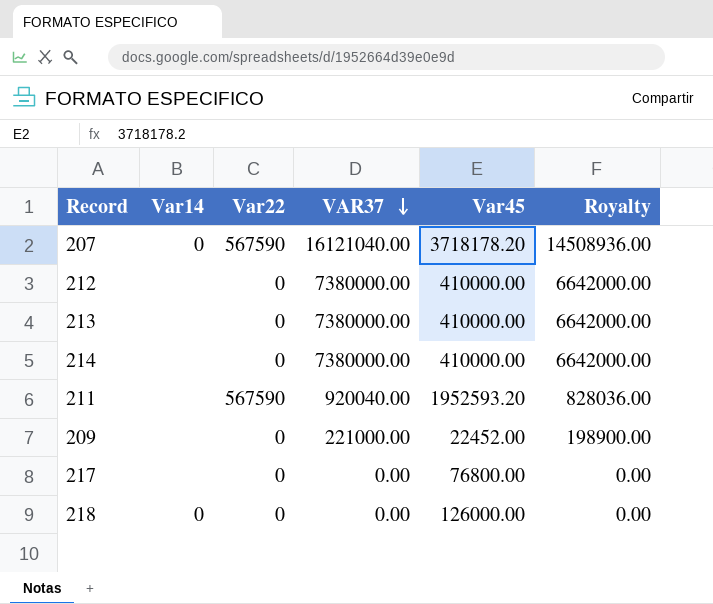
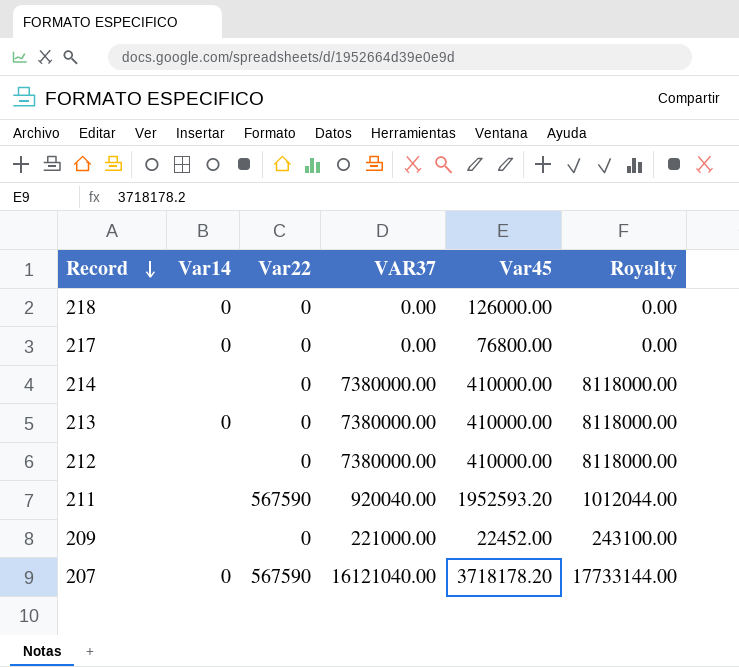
row order: VAR37 descending -> Record descending
column Royalty | formula: [VAR37] * 0.9 -> [VAR37] * 1.1
217 | Var14: none -> 0
213 | Var14: none -> 0

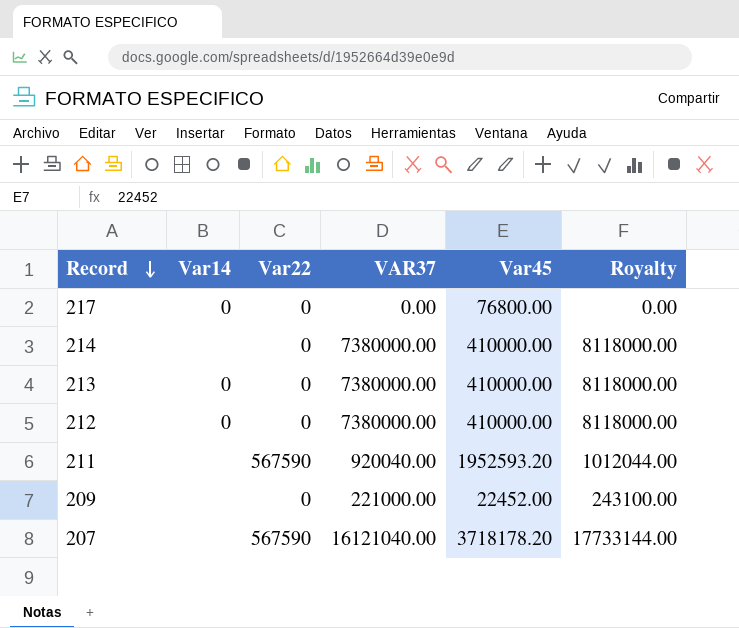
row 218: 0 | 0 | 0.00 | 126000.00 | 0.00 -> none
212 | Var14: none -> 0
207 | Var14: 0 -> none

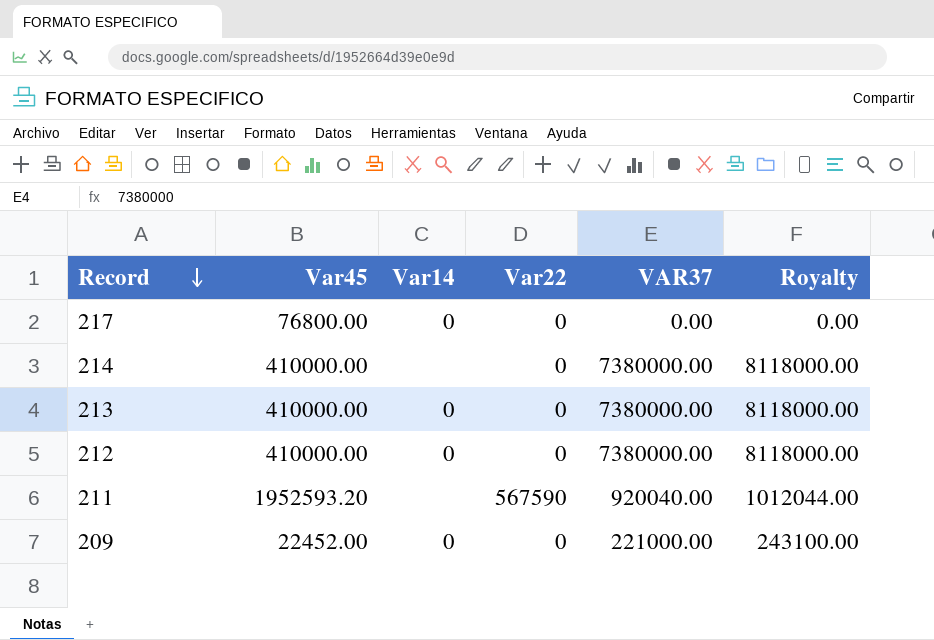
column Var45 | position: 5 -> 2
row 207: none | 567590 | 16121040.00 | 3718178.20 | 17733144.00 -> none
209 | Var14: none -> 0

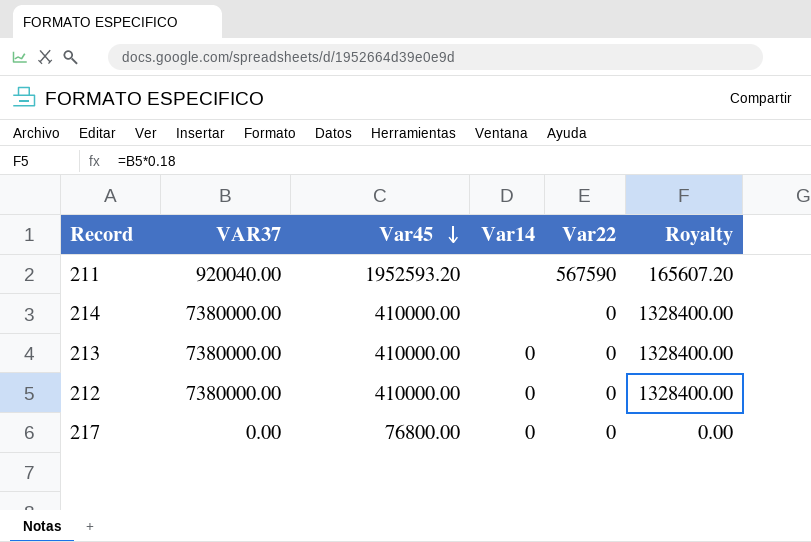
row order: Record descending -> Var45 descending
column VAR37 | position: 5 -> 2
column Royalty | formula: [VAR37] * 1.1 -> [VAR37] * 0.18
row 209: 22452.00 | 0 | 0 | 221000.00 | 243100.00 -> none

